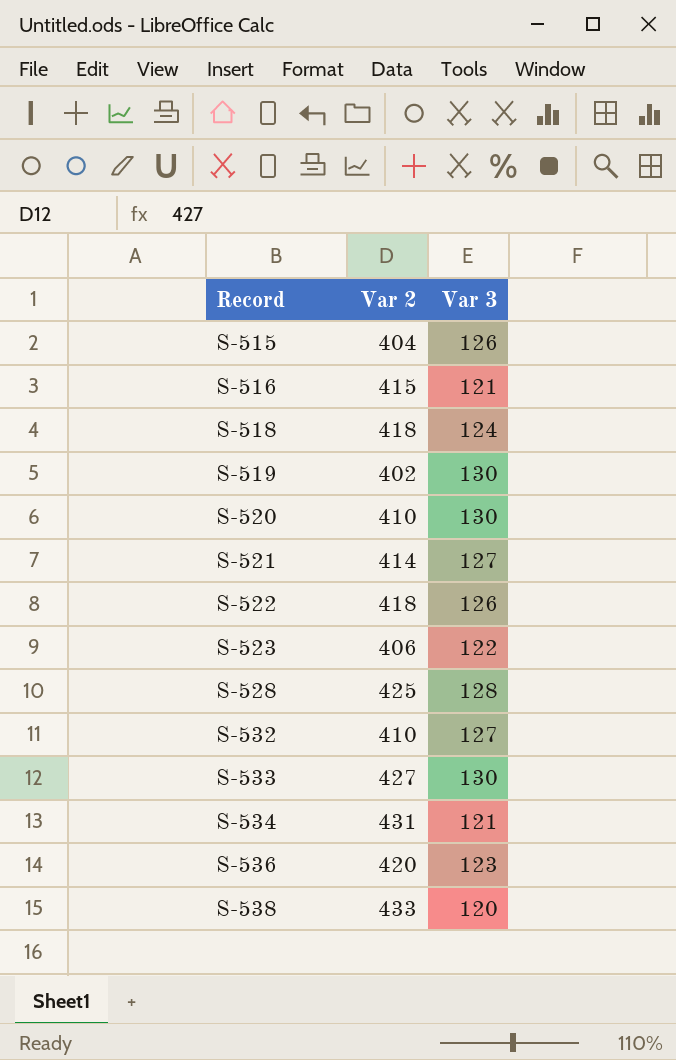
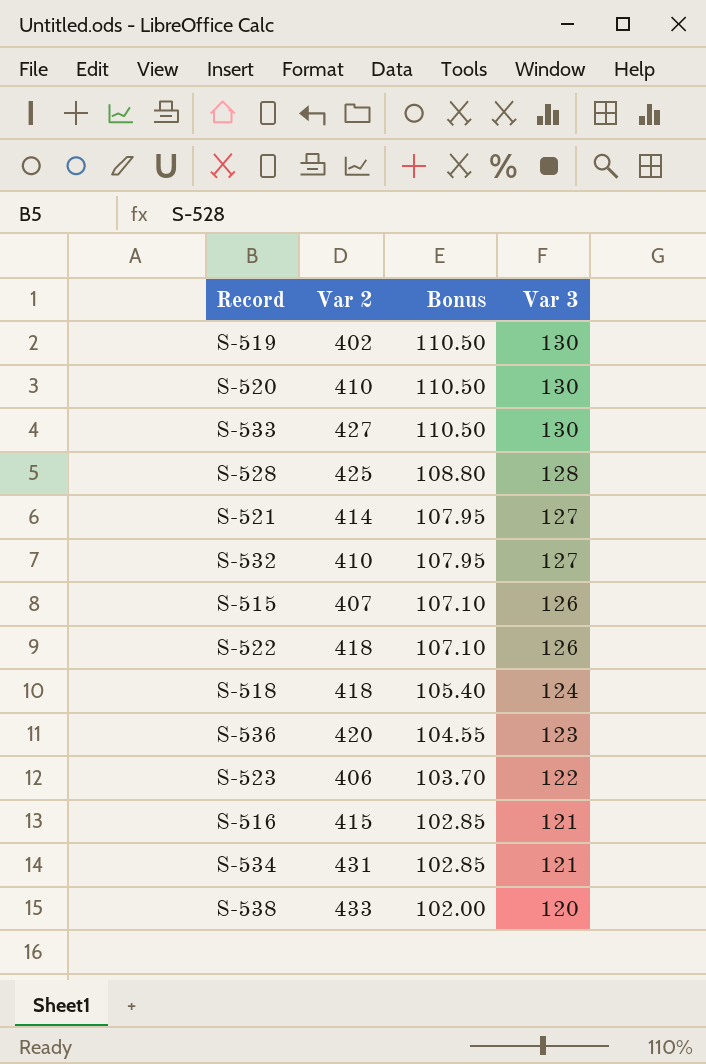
row order: Record ascending -> Bonus descending
column Bonus | formula: none -> [Var 3] * 0.85
S-515 | Var 2: 404 -> 407

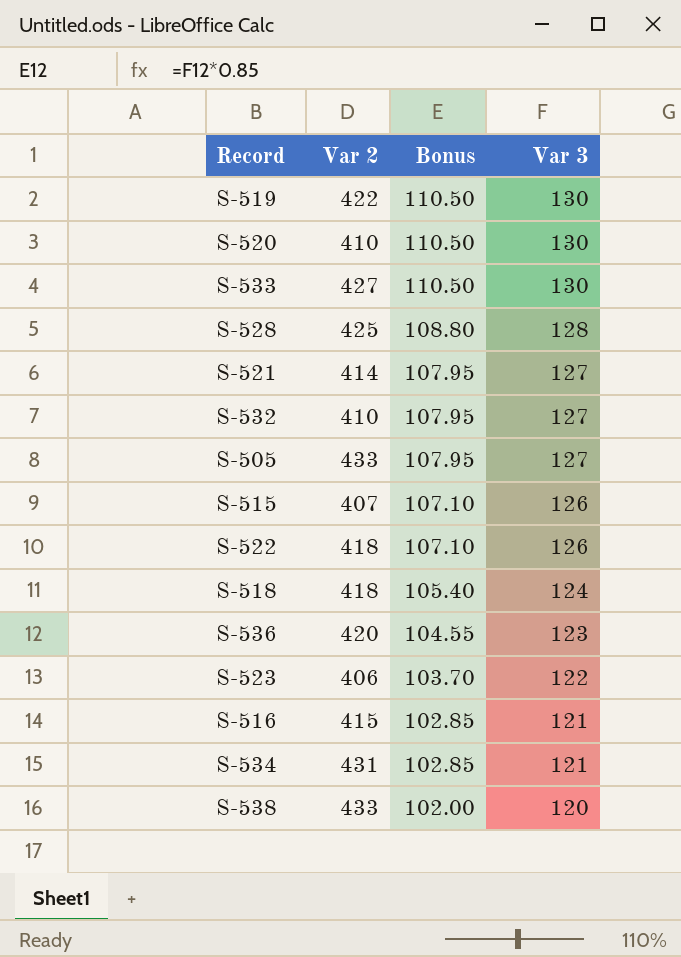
S-519 | Var 2: 402 -> 422
row S-505: none -> 433 | 107.95 | 127

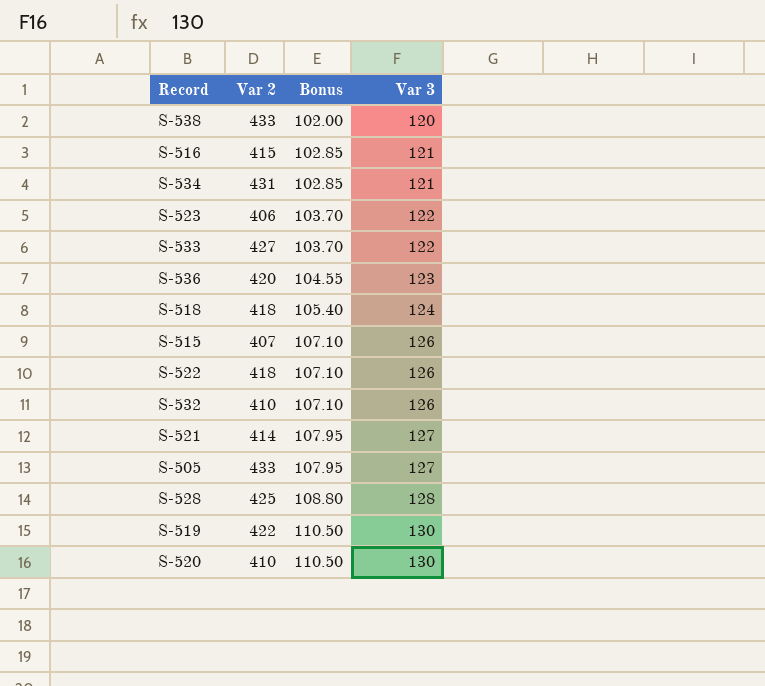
row order: Bonus descending -> Bonus ascending
S-533 | Bonus: 110.50 -> 103.70
S-533 | Var 3: 130 -> 122
S-532 | Bonus: 107.95 -> 107.10
S-532 | Var 3: 127 -> 126

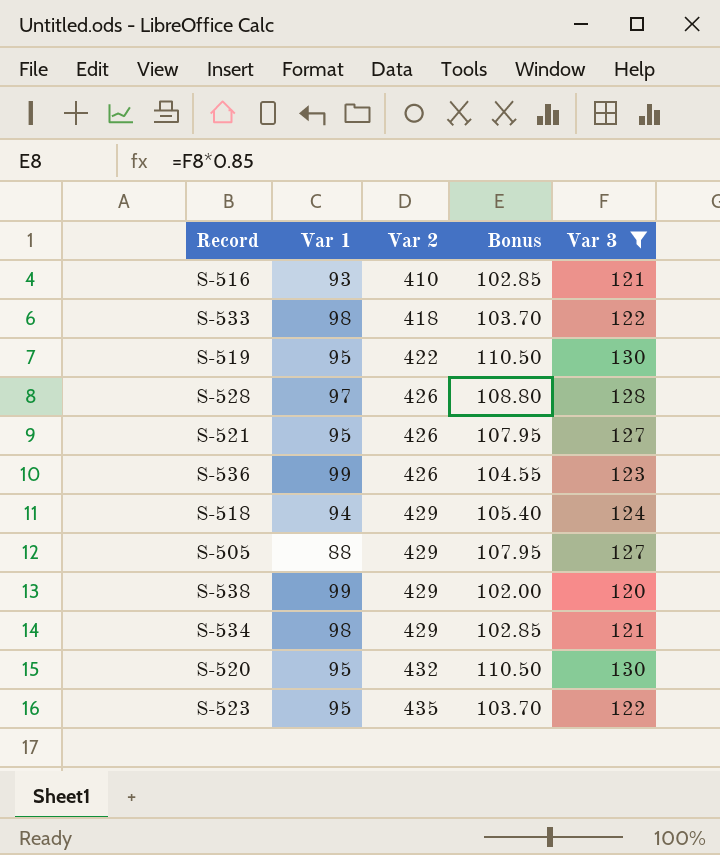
filter: none -> Var 3 != 126
row order: Bonus ascending -> Var 2 ascending
column Var 1 | position: none -> 2
S-516 | Var 2: 415 -> 410
S-533 | Var 2: 427 -> 418
S-528 | Var 2: 425 -> 426
S-521 | Var 2: 414 -> 426
S-536 | Var 2: 420 -> 426
S-518 | Var 2: 418 -> 429
S-505 | Var 2: 433 -> 429
S-538 | Var 2: 433 -> 429
S-534 | Var 2: 431 -> 429
S-520 | Var 2: 410 -> 432
S-523 | Var 2: 406 -> 435

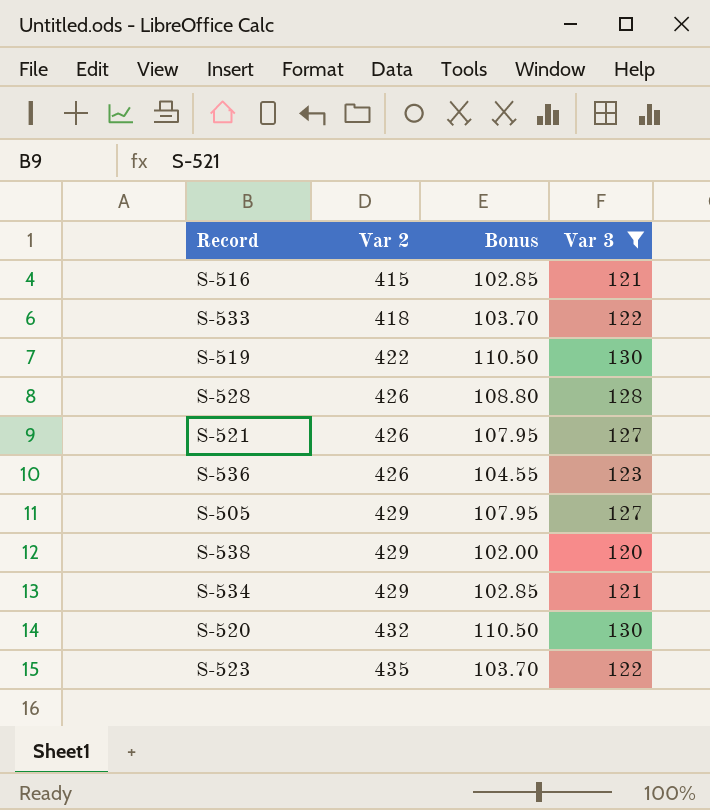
column Var 1 | position: 2 -> none
row S-518: 94 | 429 | 105.40 | 124 -> none
S-516 | Var 2: 410 -> 415

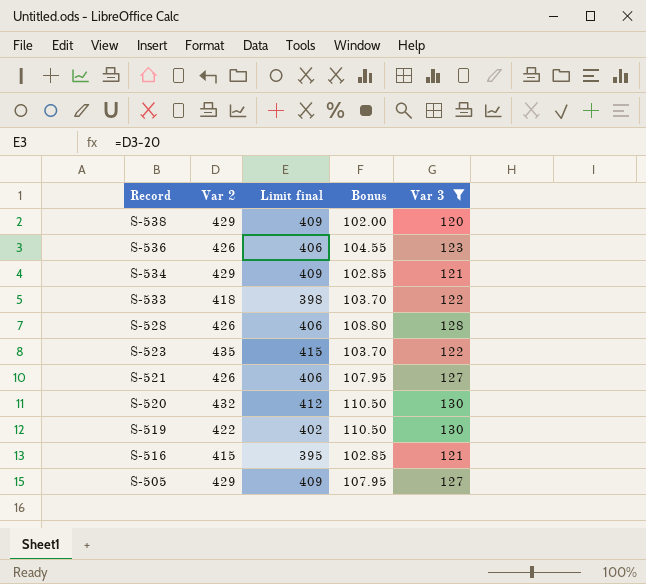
row order: Var 2 ascending -> Record descending
column Limit final | formula: none -> [Var 2] - 20

